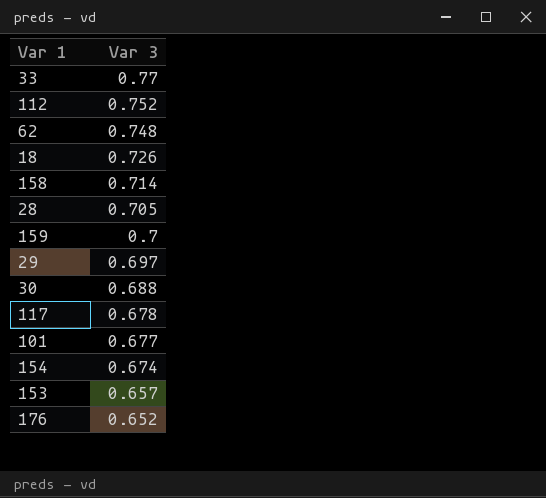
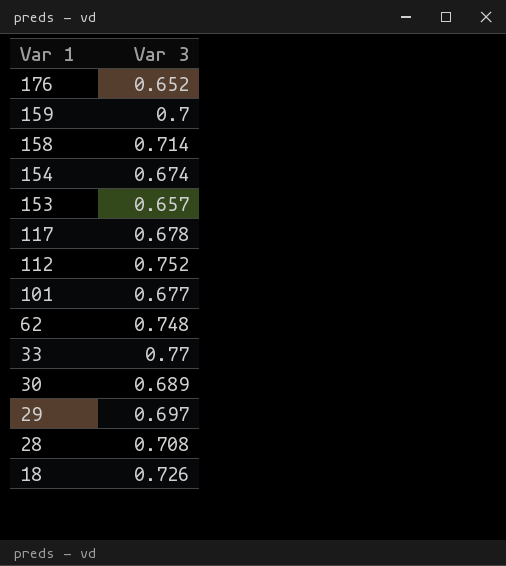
row order: Var 3 descending -> Var 1 descending
30 | Var 3: 0.688 -> 0.689
28 | Var 3: 0.705 -> 0.708

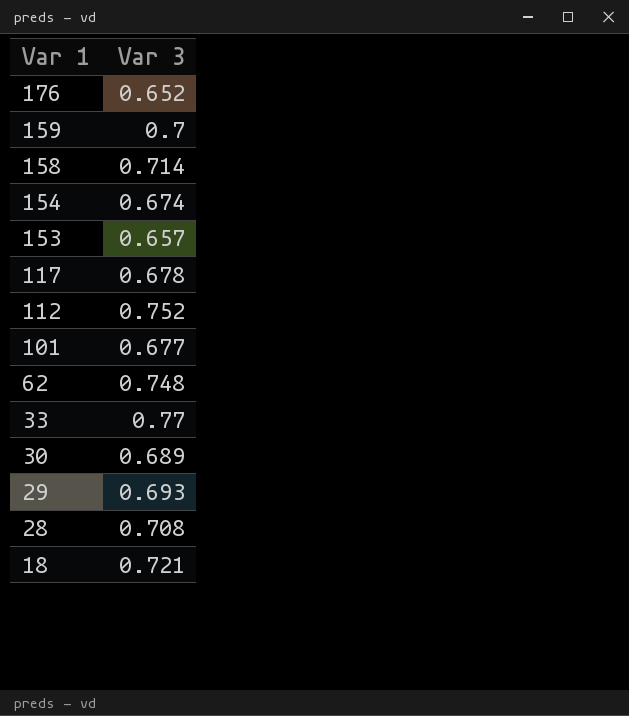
29 | Var 3: 0.697 -> 0.693
18 | Var 3: 0.726 -> 0.721

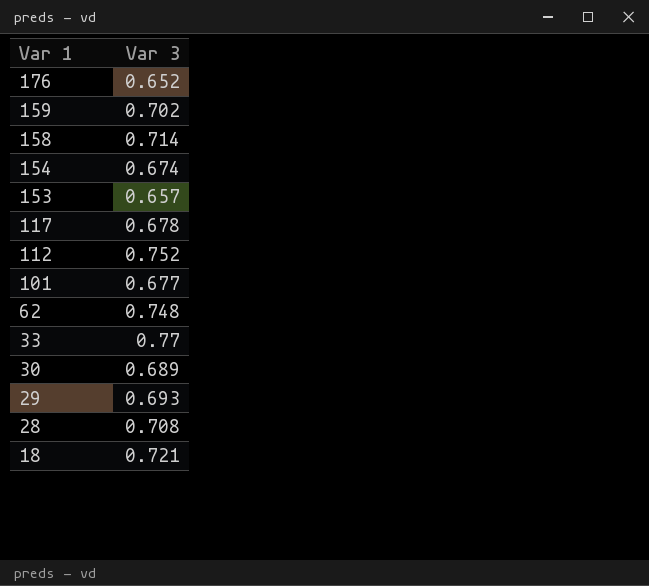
159 | Var 3: 0.7 -> 0.702

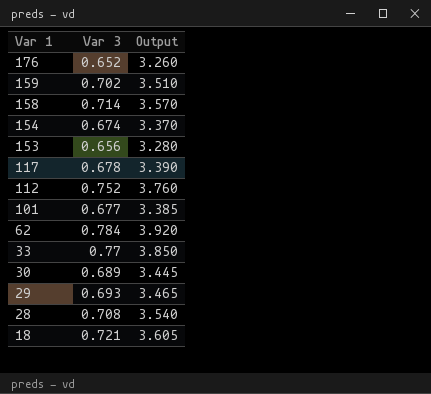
column Output | formula: none -> [Var 3] * 5
153 | Var 3: 0.657 -> 0.656
62 | Var 3: 0.748 -> 0.784

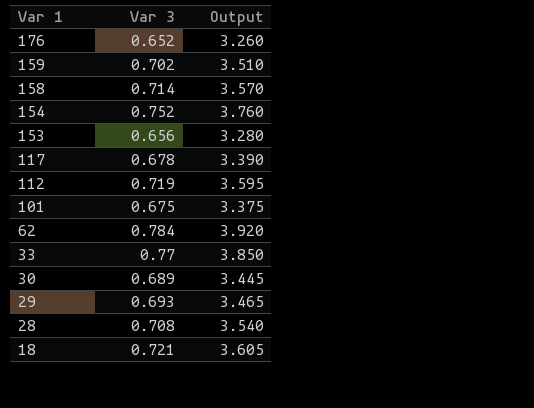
154 | Var 3: 0.674 -> 0.752
154 | Output: 3.370 -> 3.760
112 | Var 3: 0.752 -> 0.719
112 | Output: 3.760 -> 3.595
101 | Var 3: 0.677 -> 0.675
101 | Output: 3.385 -> 3.375

